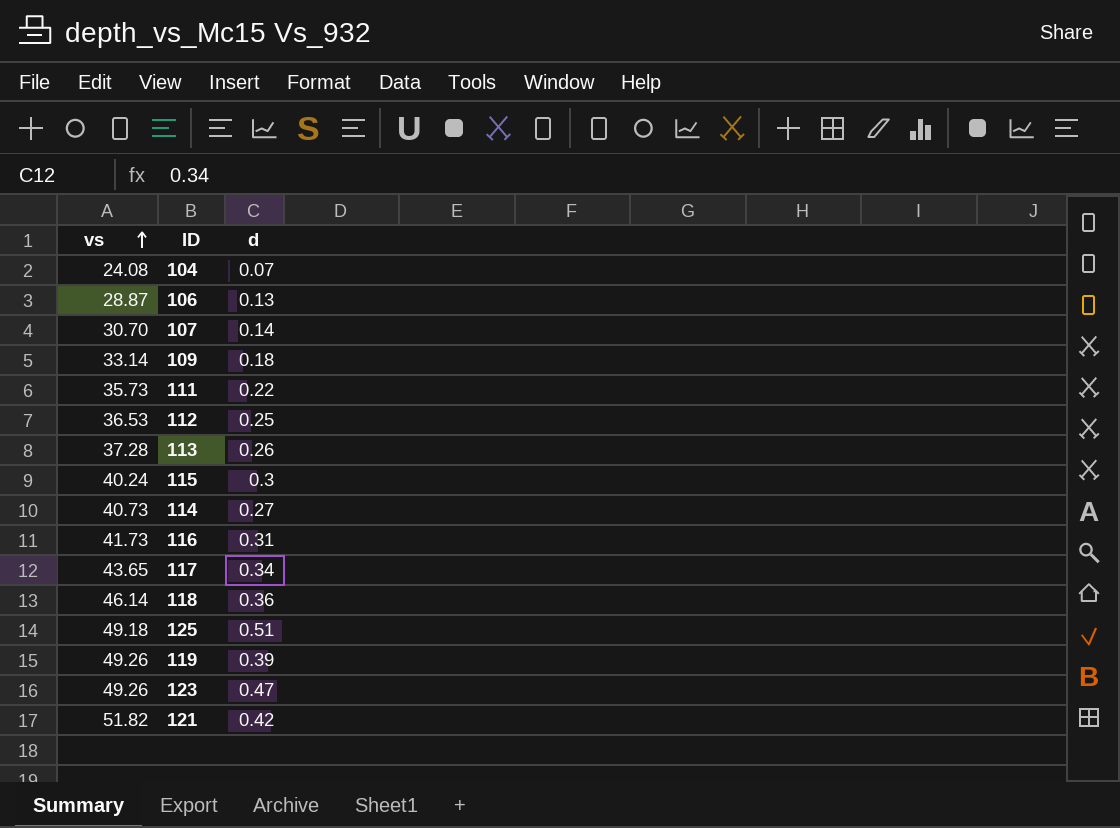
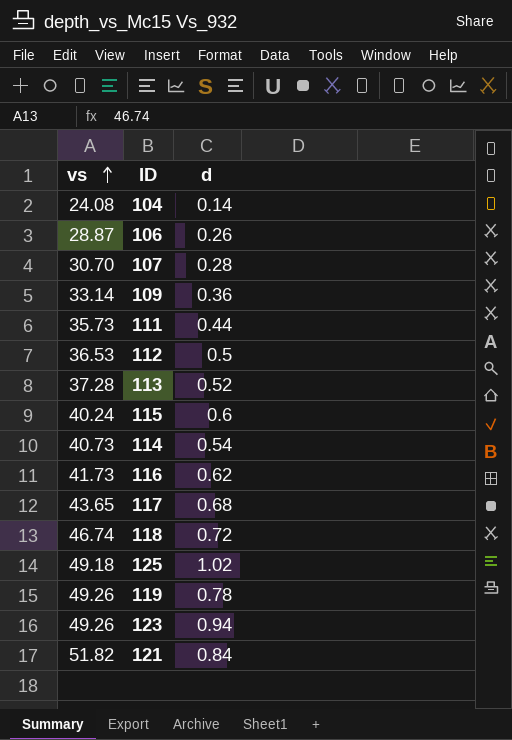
104 | d: 0.07 -> 0.14
106 | d: 0.13 -> 0.26
107 | d: 0.14 -> 0.28
109 | d: 0.18 -> 0.36
111 | d: 0.22 -> 0.44
112 | d: 0.25 -> 0.5
113 | d: 0.26 -> 0.52
115 | d: 0.3 -> 0.6
114 | d: 0.27 -> 0.54
116 | d: 0.31 -> 0.62
117 | d: 0.34 -> 0.68
118 | vs: 46.14 -> 46.74
118 | d: 0.36 -> 0.72
125 | d: 0.51 -> 1.02
119 | d: 0.39 -> 0.78
123 | d: 0.47 -> 0.94
121 | d: 0.42 -> 0.84

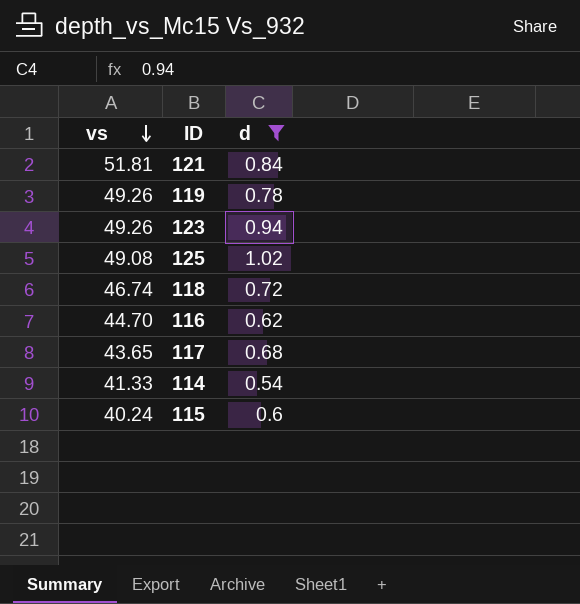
filter: none -> d >= 0.54
row order: vs ascending -> vs descending
121 | vs: 51.82 -> 51.81
125 | vs: 49.18 -> 49.08
116 | vs: 41.73 -> 44.70
114 | vs: 40.73 -> 41.33

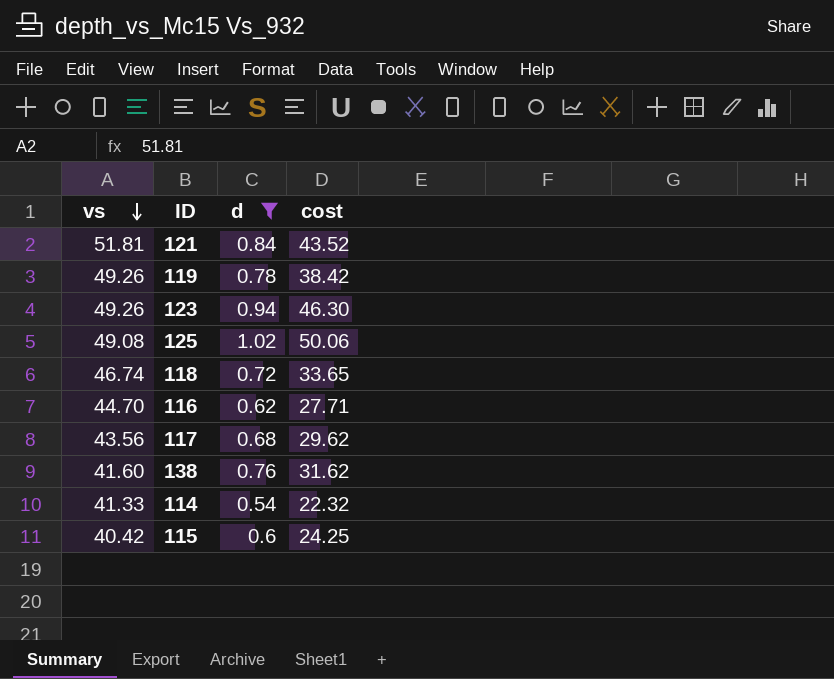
column cost | formula: none -> [vs] * [d]
117 | vs: 43.65 -> 43.56
row 138: none -> 41.60 | 0.76 | 31.62
115 | vs: 40.24 -> 40.42

